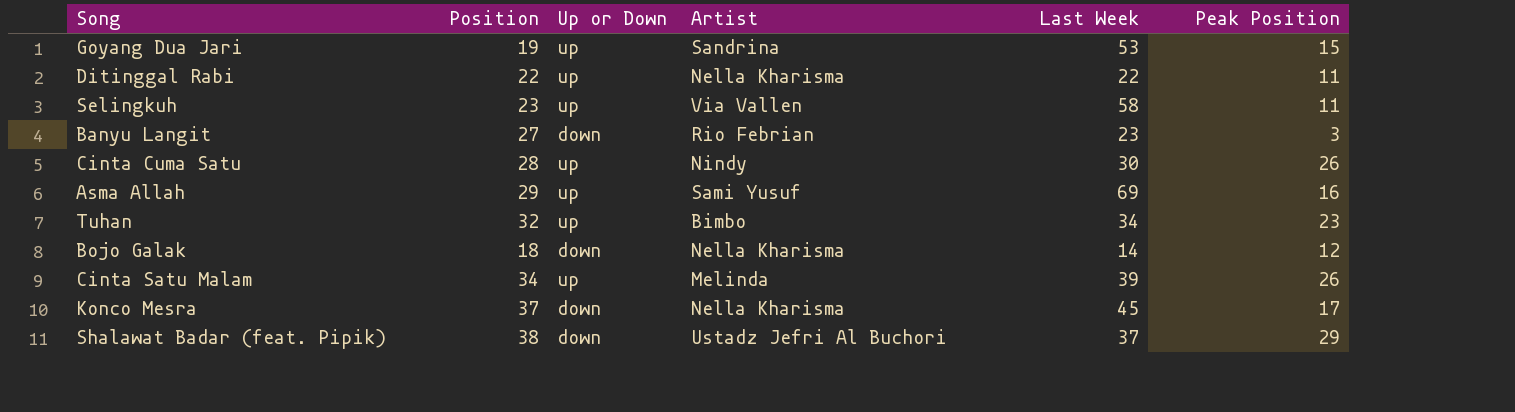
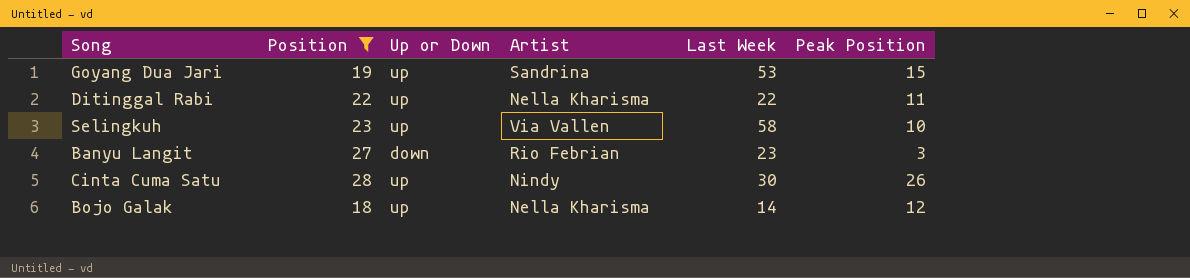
filter: none -> Position <= 28
Selingkuh | Peak Position: 11 -> 10
Bojo Galak | Up or Down: down -> up

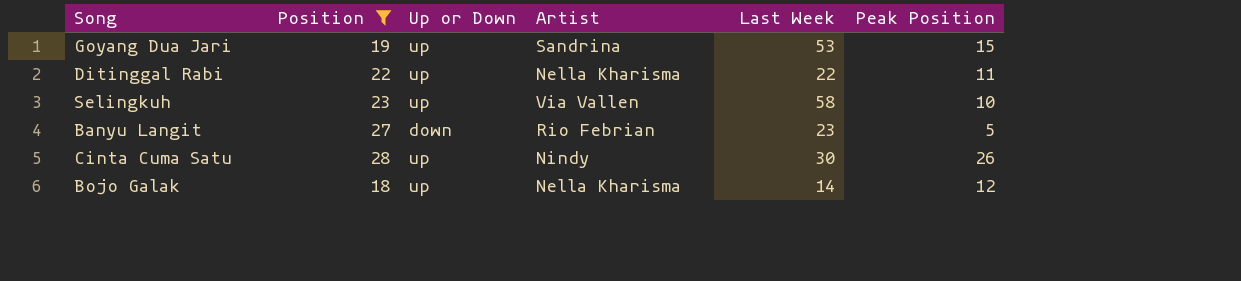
Banyu Langit | Peak Position: 3 -> 5

